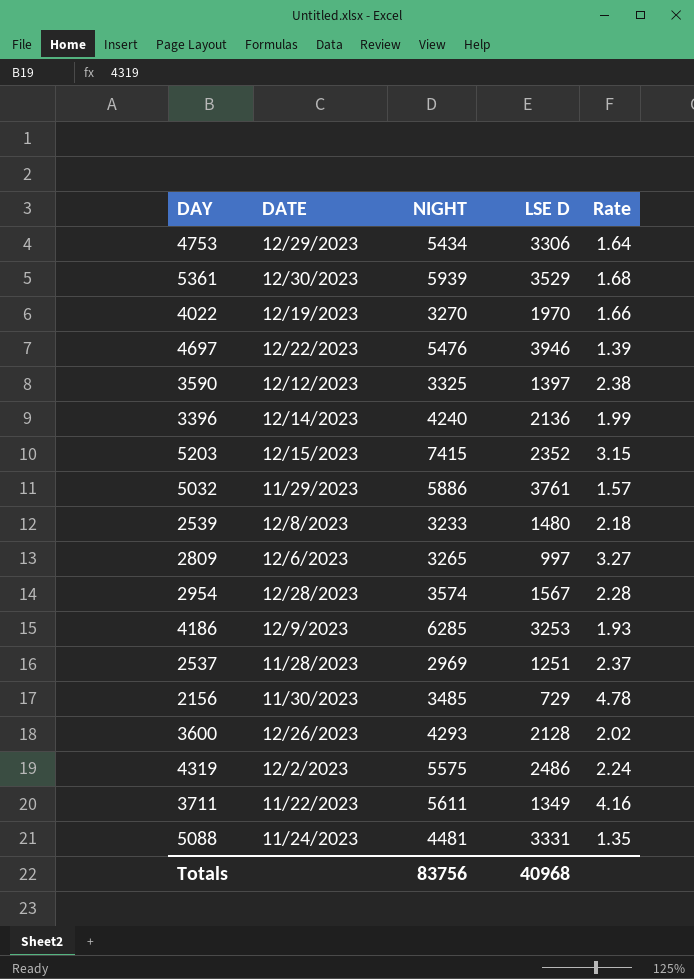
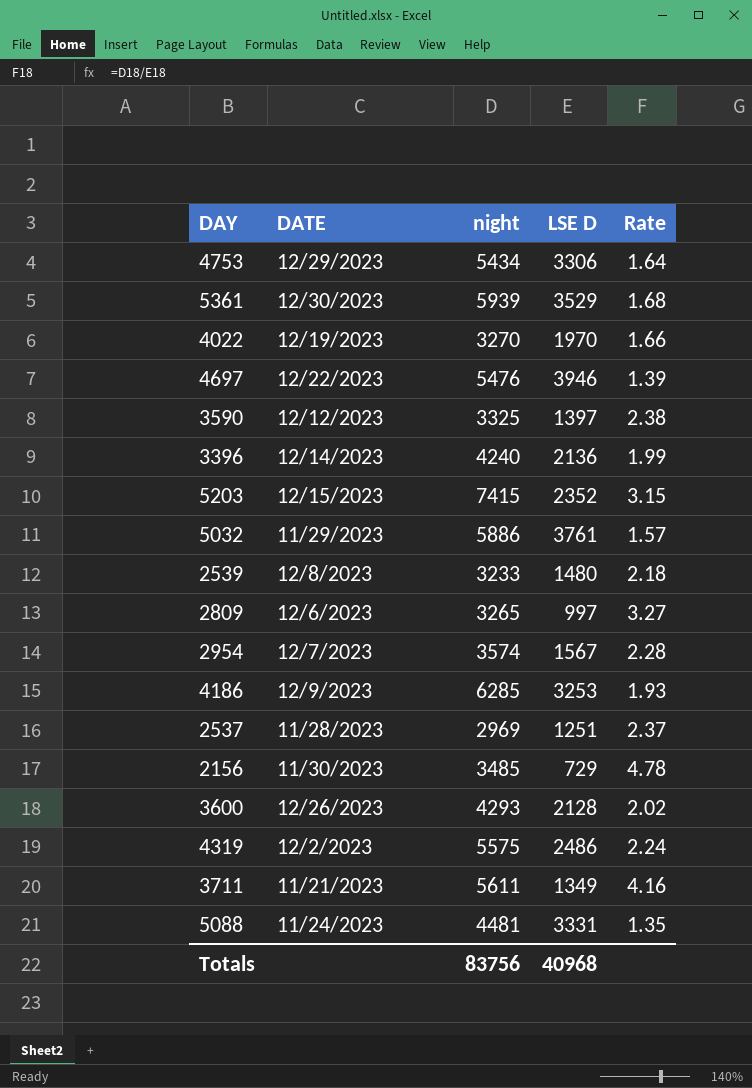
column name: NIGHT -> night
2954 | DATE: 12/28/2023 -> 12/7/2023
3711 | DATE: 11/22/2023 -> 11/21/2023

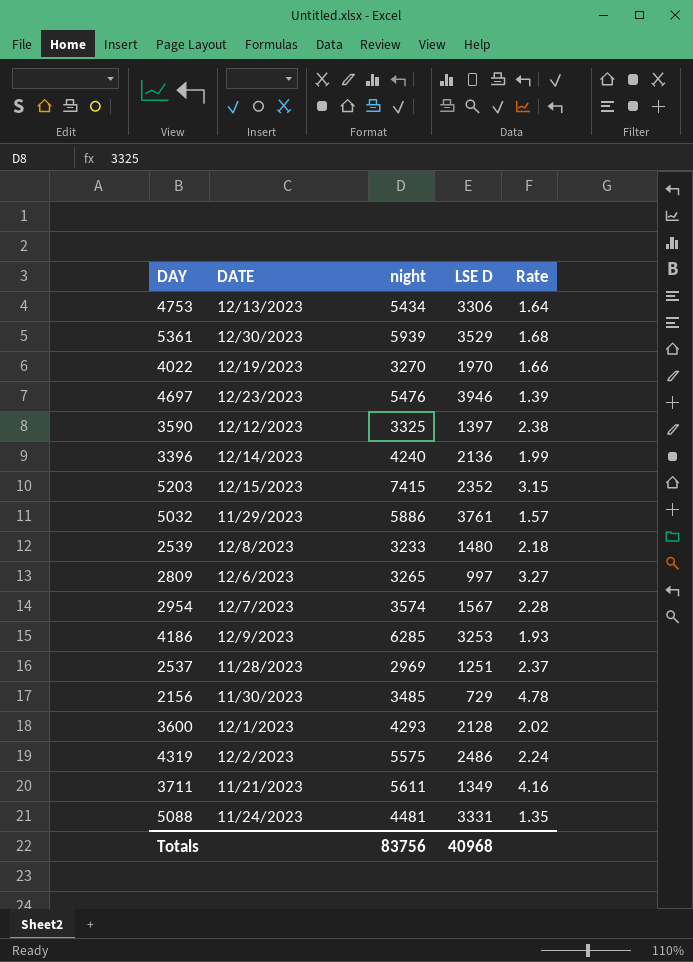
4753 | DATE: 12/29/2023 -> 12/13/2023
4697 | DATE: 12/22/2023 -> 12/23/2023
3600 | DATE: 12/26/2023 -> 12/1/2023

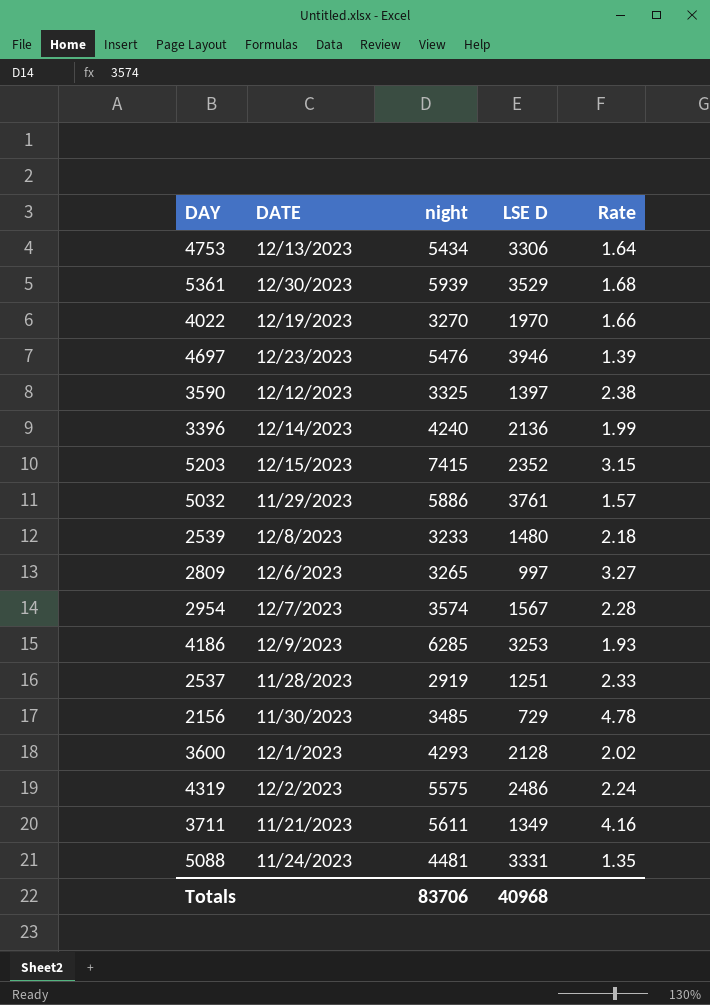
2537 | night: 2969 -> 2919
2537 | Rate: 2.37 -> 2.33
Totals | night: 83756 -> 83706

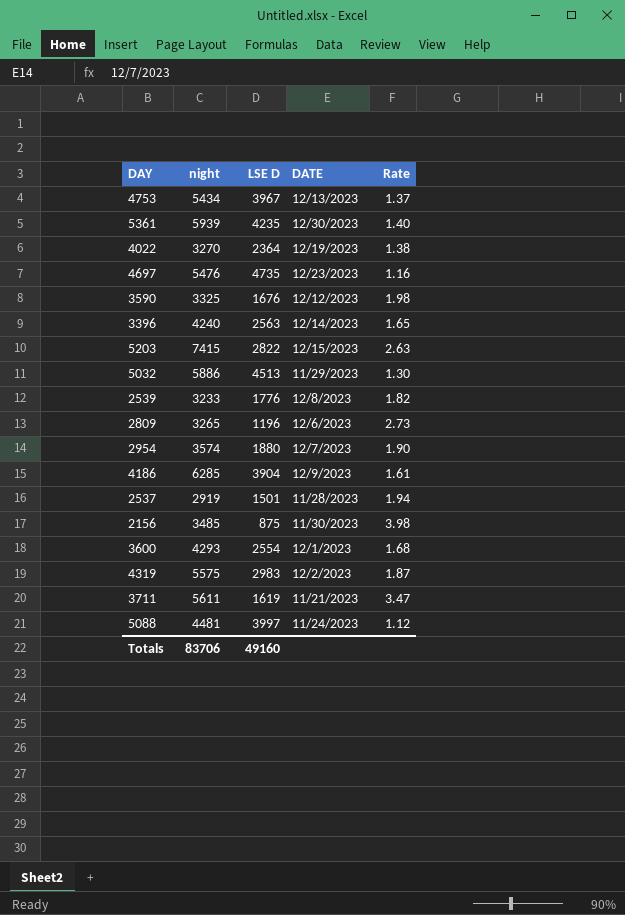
column DATE | position: 2 -> 4
4753 | LSE D: 3306 -> 3967
4753 | Rate: 1.64 -> 1.37
5361 | LSE D: 3529 -> 4235
5361 | Rate: 1.68 -> 1.40
4022 | LSE D: 1970 -> 2364
4022 | Rate: 1.66 -> 1.38
4697 | LSE D: 3946 -> 4735
4697 | Rate: 1.39 -> 1.16
3590 | LSE D: 1397 -> 1676
3590 | Rate: 2.38 -> 1.98
3396 | LSE D: 2136 -> 2563
3396 | Rate: 1.99 -> 1.65
5203 | LSE D: 2352 -> 2822
5203 | Rate: 3.15 -> 2.63
5032 | LSE D: 3761 -> 4513
5032 | Rate: 1.57 -> 1.30
2539 | LSE D: 1480 -> 1776
2539 | Rate: 2.18 -> 1.82
2809 | LSE D: 997 -> 1196
2809 | Rate: 3.27 -> 2.73
2954 | LSE D: 1567 -> 1880
2954 | Rate: 2.28 -> 1.90
4186 | LSE D: 3253 -> 3904
4186 | Rate: 1.93 -> 1.61
2537 | LSE D: 1251 -> 1501
2537 | Rate: 2.33 -> 1.94
2156 | LSE D: 729 -> 875
2156 | Rate: 4.78 -> 3.98
3600 | LSE D: 2128 -> 2554
3600 | Rate: 2.02 -> 1.68
4319 | LSE D: 2486 -> 2983
4319 | Rate: 2.24 -> 1.87
3711 | LSE D: 1349 -> 1619
3711 | Rate: 4.16 -> 3.47
5088 | LSE D: 3331 -> 3997
5088 | Rate: 1.35 -> 1.12
Totals | LSE D: 40968 -> 49160

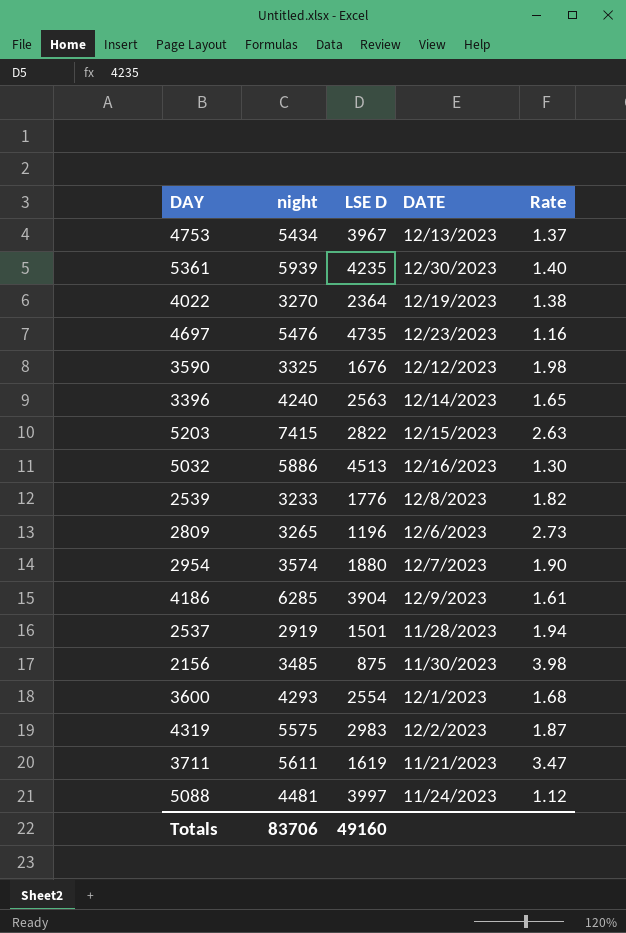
5032 | DATE: 11/29/2023 -> 12/16/2023

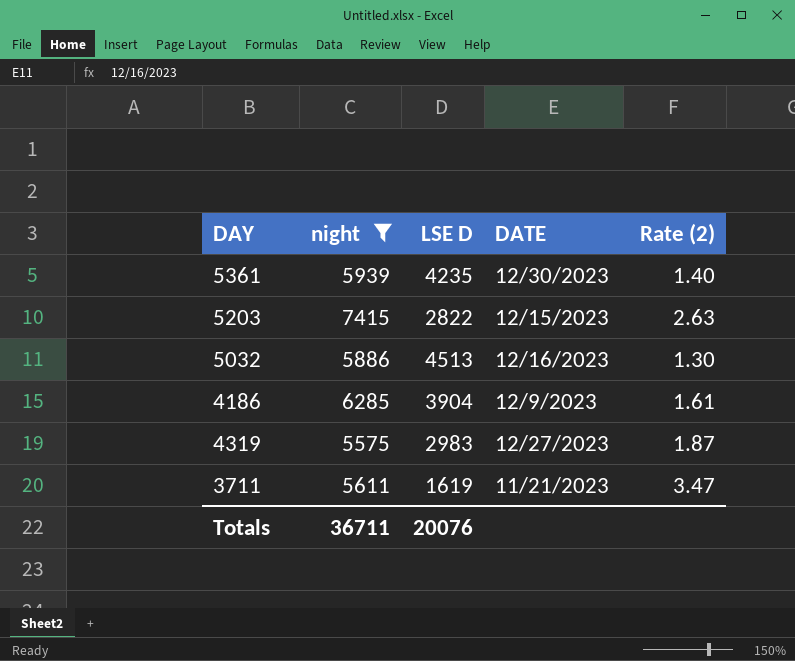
filter: none -> night >= 5575
column name: Rate -> Rate (2)
4319 | DATE: 12/2/2023 -> 12/27/2023
Totals | night: 83706 -> 36711
Totals | LSE D: 49160 -> 20076

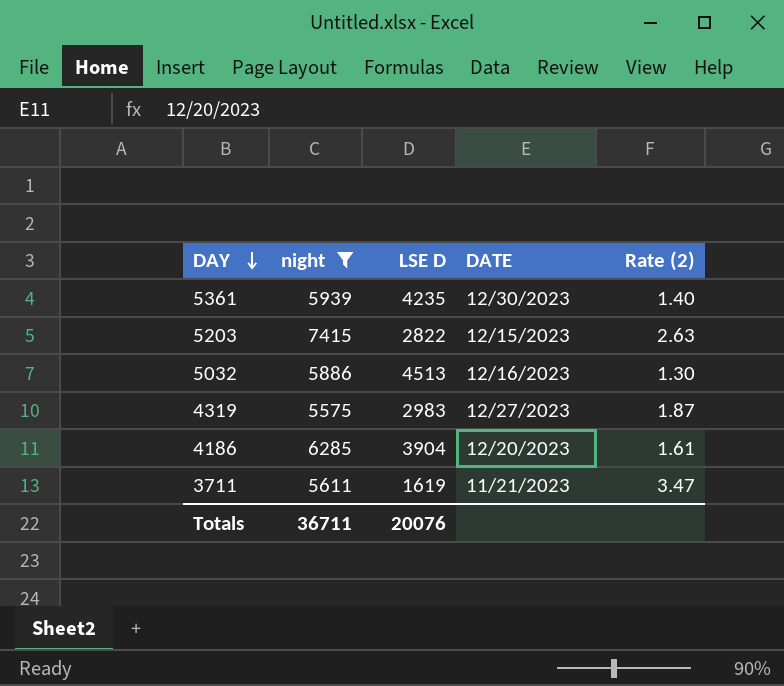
row order: none -> DAY descending
4186 | DATE: 12/9/2023 -> 12/20/2023

